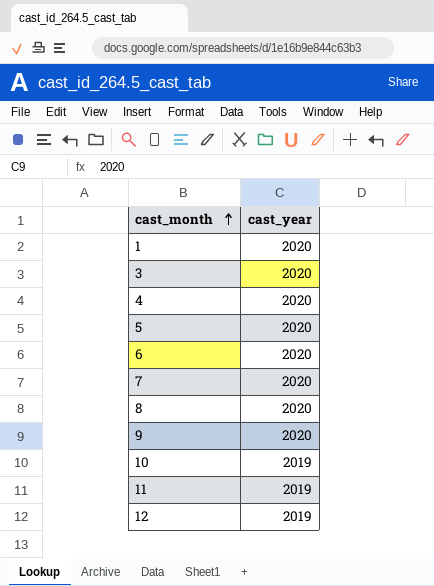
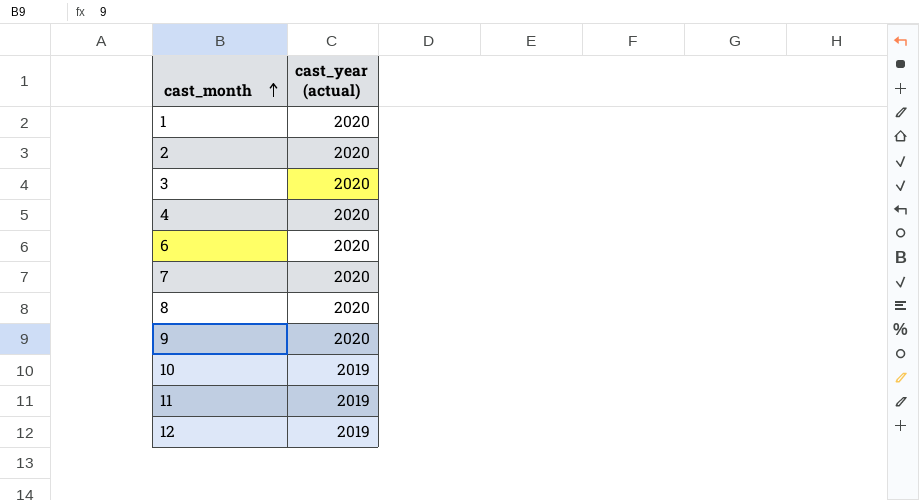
column name: cast_year -> cast_year (actual)
row 5: 2020 -> none
row 2: none -> 2020

